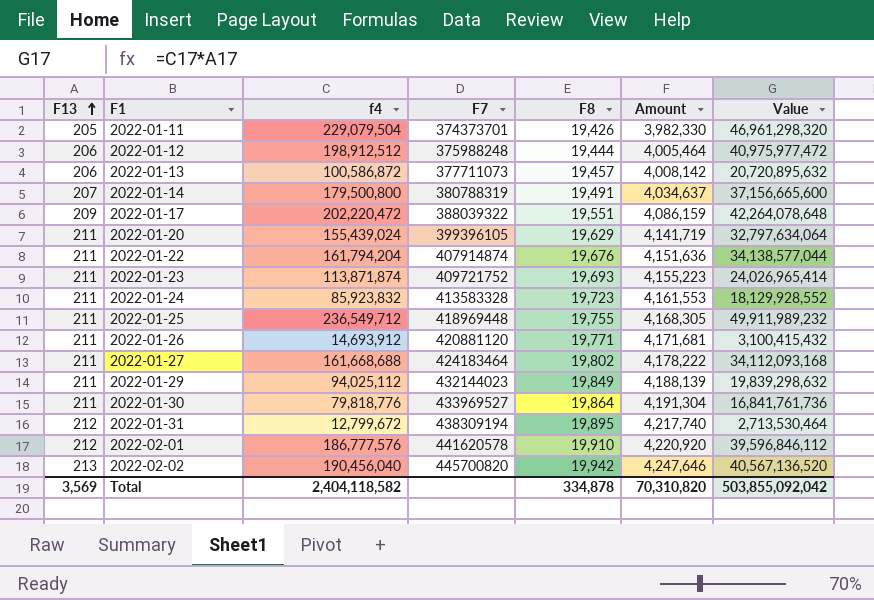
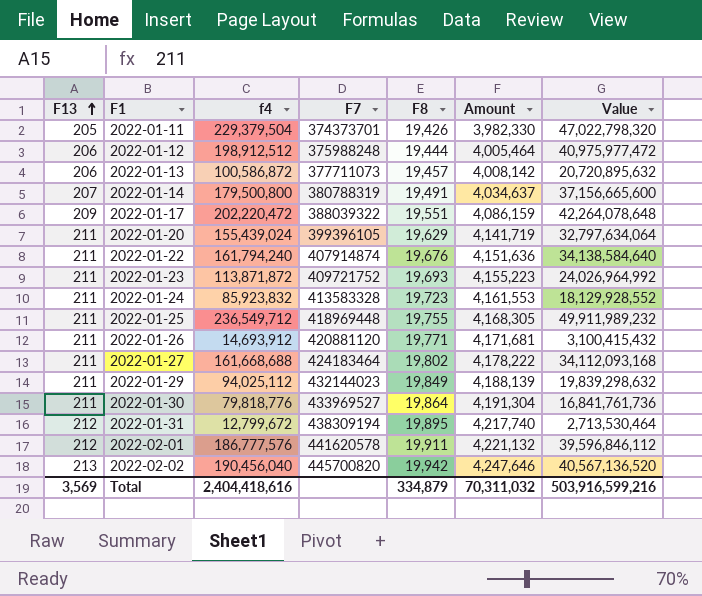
2022-01-11 | f4: 229,079,504 -> 229,379,504
2022-01-11 | Value: 46,961,298,320 -> 47,022,798,320
2022-01-22 | f4: 161,794,204 -> 161,794,240
2022-01-22 | Value: 34,138,577,044 -> 34,138,584,640
2022-01-23 | f4: 113,871,874 -> 113,871,872
2022-01-23 | Value: 24,026,965,414 -> 24,026,964,992
2022-02-01 | F8: 19,910 -> 19,911
2022-02-01 | Amount: 4,220,920 -> 4,221,132
Total | f4: 2,404,118,582 -> 2,404,418,616
Total | F8: 334,878 -> 334,879
Total | Amount: 70,310,820 -> 70,311,032
Total | Value: 503,855,092,042 -> 503,916,599,216

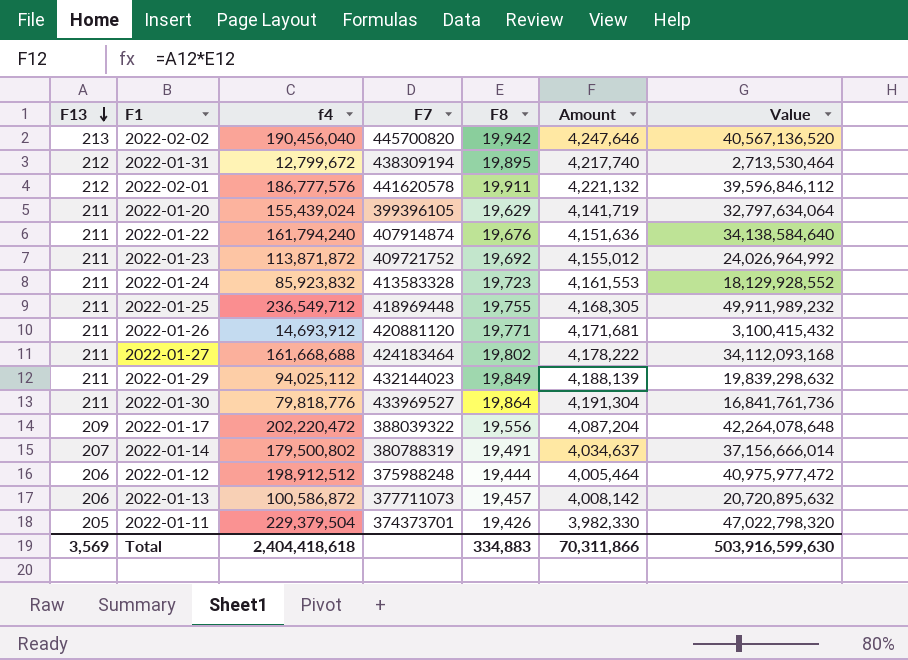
row order: F13 ascending -> F13 descending
2022-01-23 | F8: 19,693 -> 19,692
2022-01-23 | Amount: 4,155,223 -> 4,155,012
2022-01-17 | F8: 19,551 -> 19,556
2022-01-17 | Amount: 4,086,159 -> 4,087,204
2022-01-14 | f4: 179,500,800 -> 179,500,802
2022-01-14 | Value: 37,156,665,600 -> 37,156,666,014
Total | f4: 2,404,418,616 -> 2,404,418,618
Total | F8: 334,879 -> 334,883
Total | Amount: 70,311,032 -> 70,311,866
Total | Value: 503,916,599,216 -> 503,916,599,630

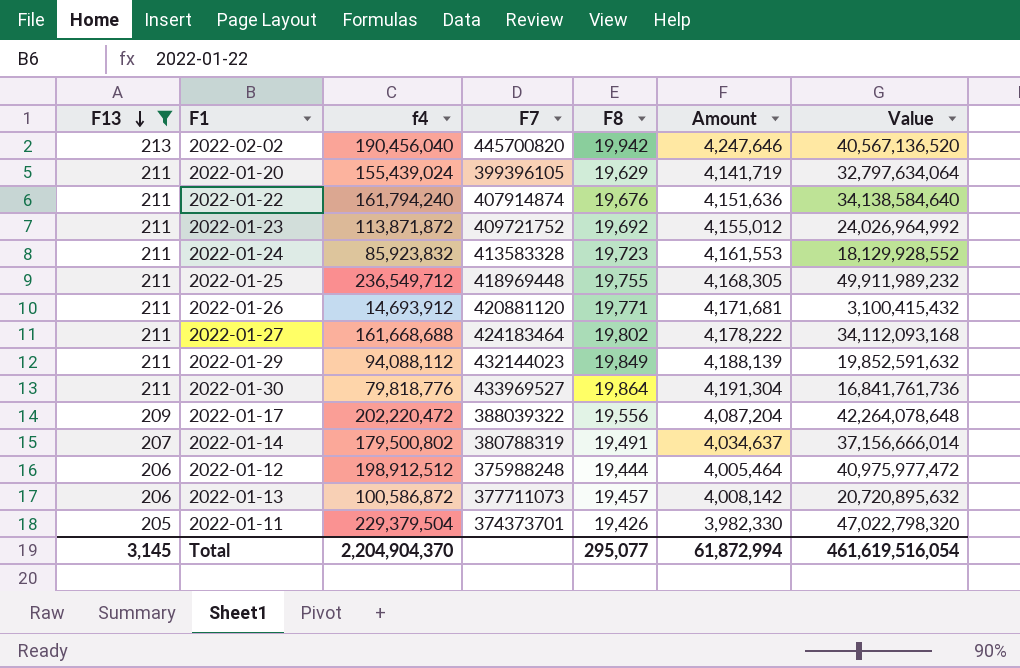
filter: none -> F13 != 212
2022-01-29 | f4: 94,025,112 -> 94,088,112
2022-01-29 | Value: 19,839,298,632 -> 19,852,591,632
Total | F13: 3,569 -> 3,145
Total | f4: 2,404,418,618 -> 2,204,904,370
Total | F8: 334,883 -> 295,077
Total | Amount: 70,311,866 -> 61,872,994
Total | Value: 503,916,599,630 -> 461,619,516,054

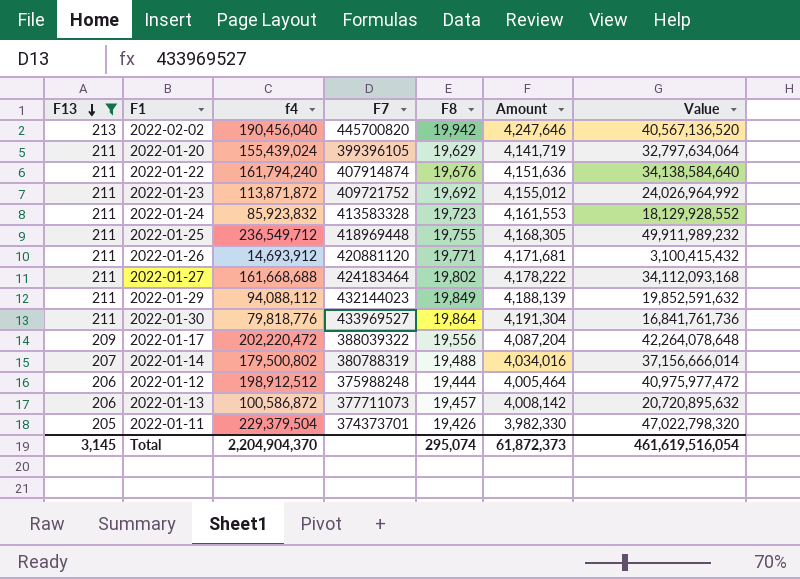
2022-01-14 | F8: 19,491 -> 19,488
2022-01-14 | Amount: 4,034,637 -> 4,034,016
Total | F8: 295,077 -> 295,074
Total | Amount: 61,872,994 -> 61,872,373

